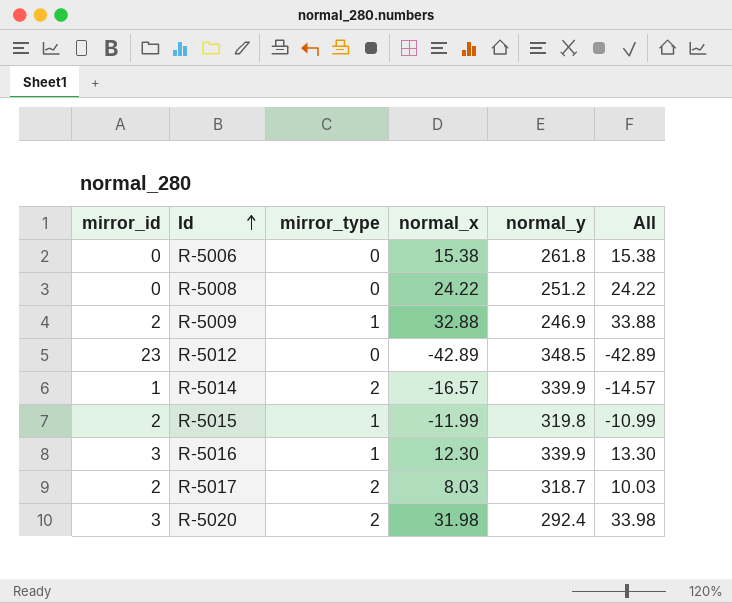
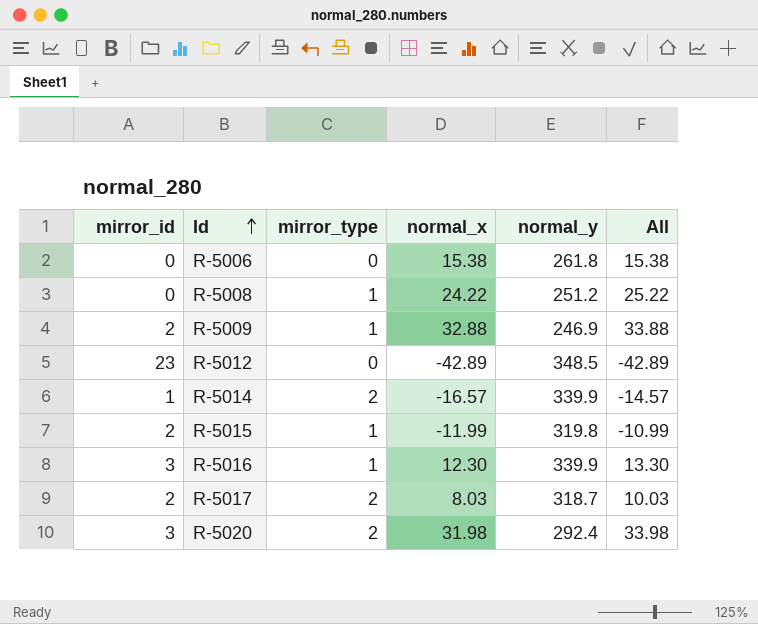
R-5008 | mirror_type: 0 -> 1
R-5008 | All: 24.22 -> 25.22

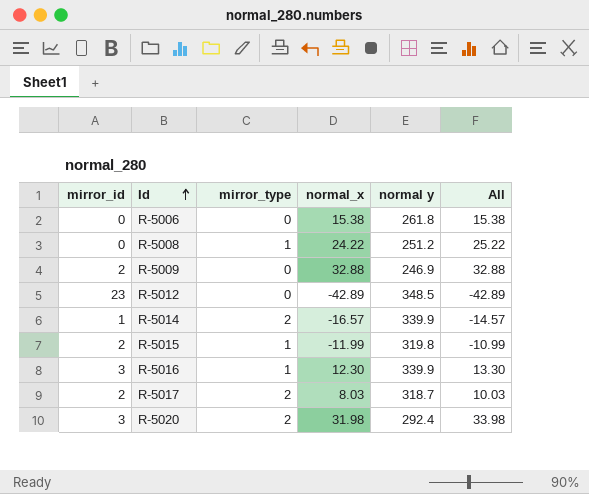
column name: normal_y -> normal y
R-5009 | mirror_type: 1 -> 0
R-5009 | All: 33.88 -> 32.88

